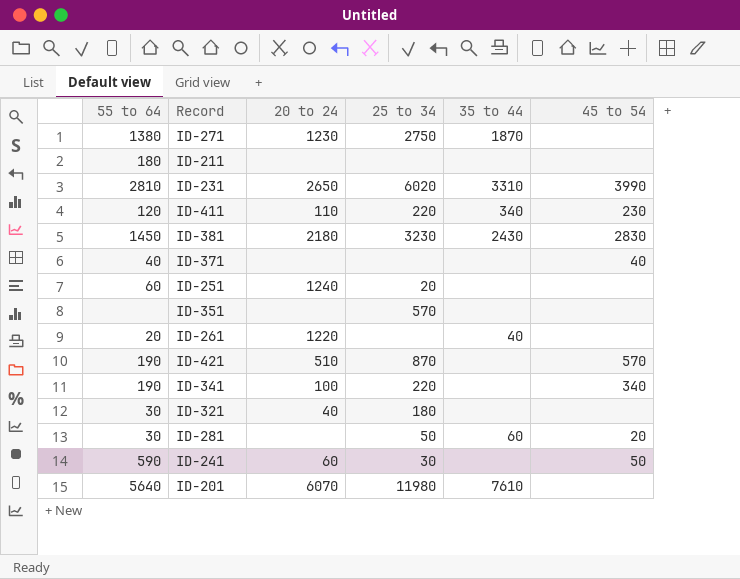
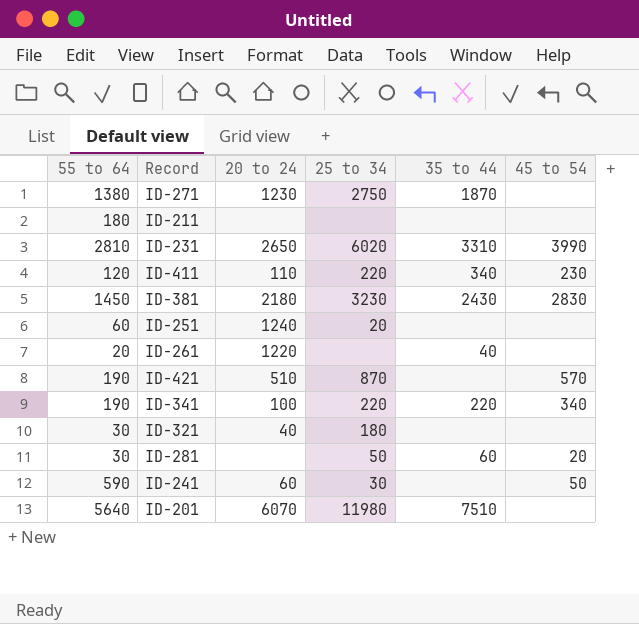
row ID-371: 40 | none | none | none | 40 -> none
row ID-351: none | none | 570 | none | none -> none
ID-341 | 35 to 44: none -> 220
ID-201 | 35 to 44: 7610 -> 7510

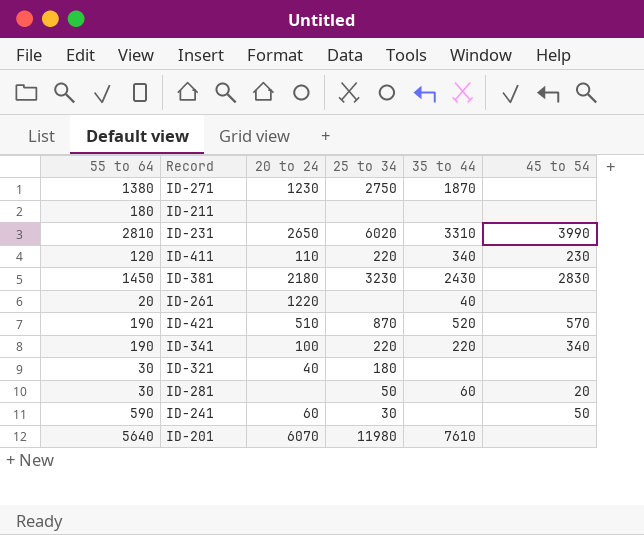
row ID-251: 60 | 1240 | 20 | none | none -> none
ID-421 | 35 to 44: none -> 520
ID-201 | 35 to 44: 7510 -> 7610

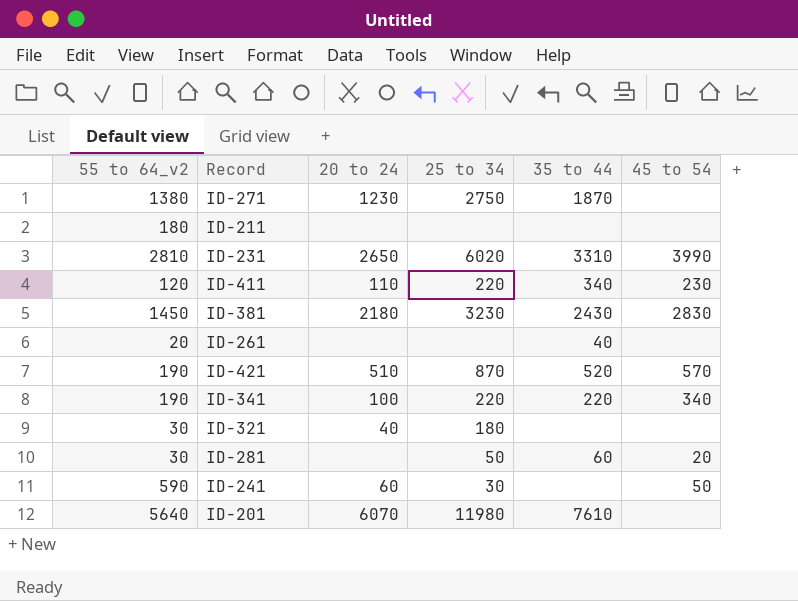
column name: 55 to 64 -> 55 to 64_v2
ID-261 | 20 to 24: 1220 -> none

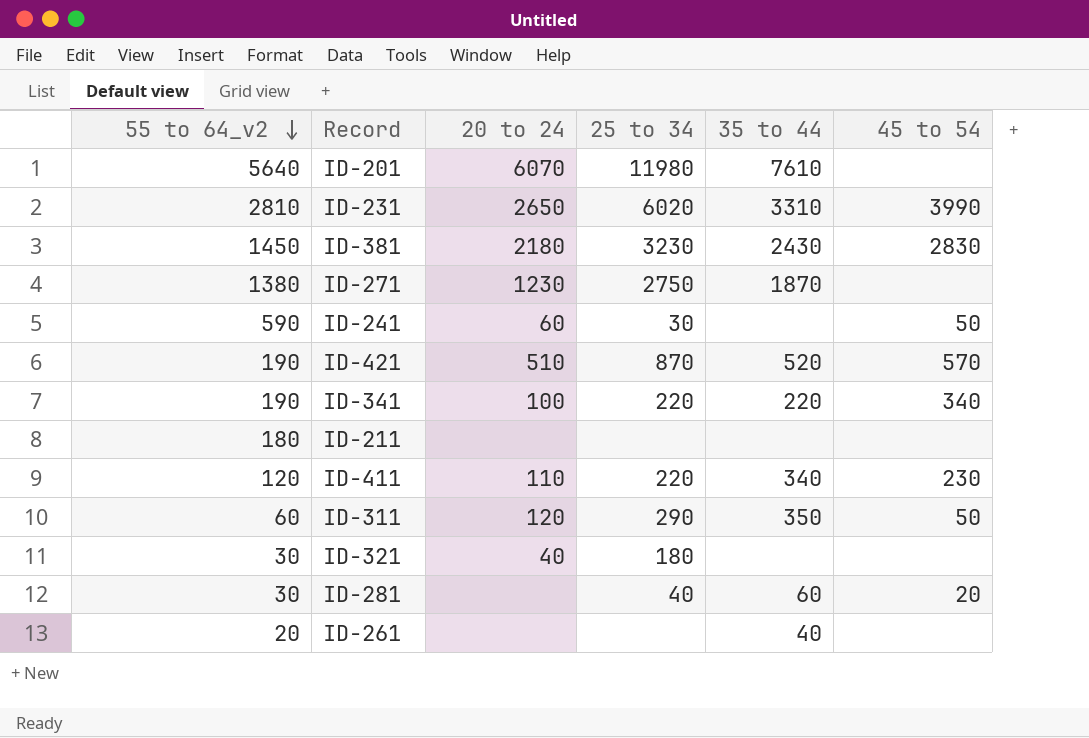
row order: none -> 55 to 64_v2 descending
row ID-311: none -> 60 | 120 | 290 | 350 | 50
ID-281 | 25 to 34: 50 -> 40

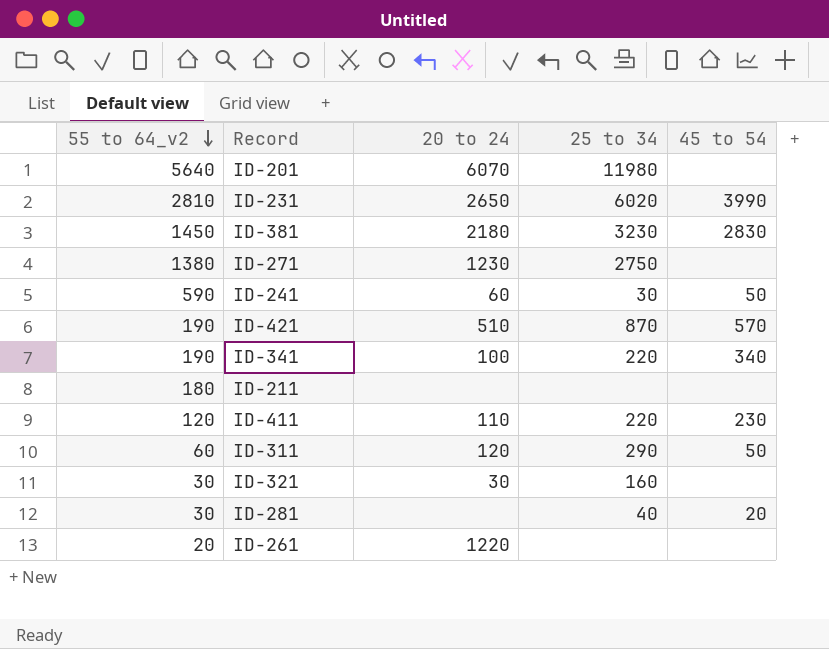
column 35 to 44 | position: 5 -> none
ID-321 | 20 to 24: 40 -> 30
ID-321 | 25 to 34: 180 -> 160
ID-261 | 20 to 24: none -> 1220

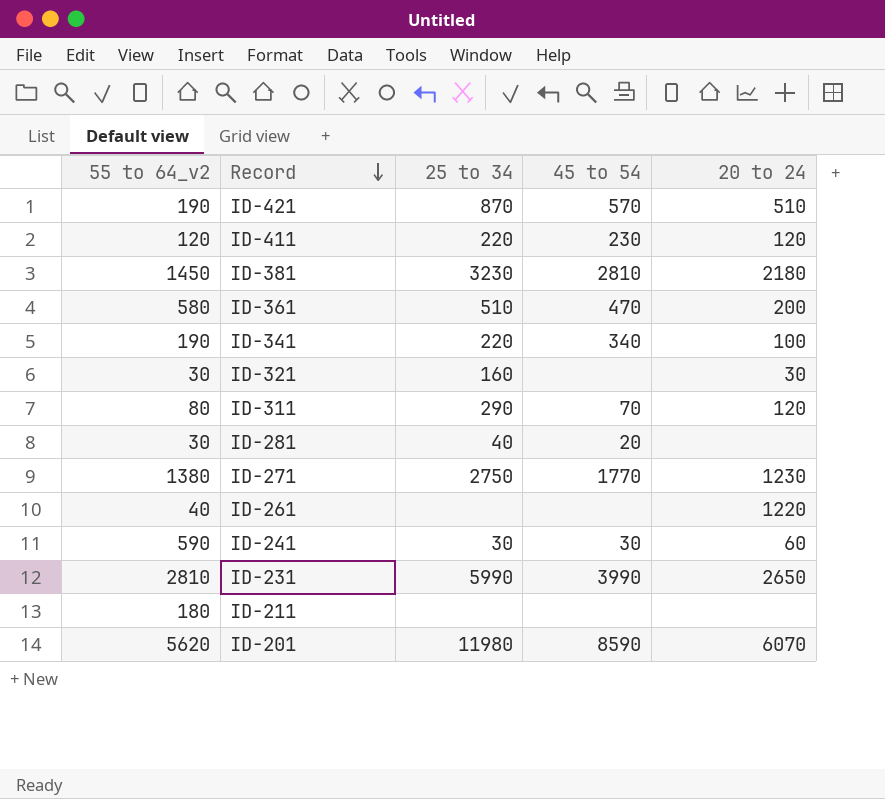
row order: 55 to 64_v2 descending -> Record descending
column 20 to 24 | position: 3 -> 5
ID-411 | 20 to 24: 110 -> 120
ID-381 | 45 to 54: 2830 -> 2810
row ID-361: none -> 580 | 510 | 470 | 200
ID-311 | 55 to 64_v2: 60 -> 80
ID-311 | 45 to 54: 50 -> 70
ID-271 | 45 to 54: none -> 1770
ID-261 | 55 to 64_v2: 20 -> 40
ID-241 | 45 to 54: 50 -> 30
ID-231 | 25 to 34: 6020 -> 5990
ID-201 | 55 to 64_v2: 5640 -> 5620
ID-201 | 45 to 54: none -> 8590

